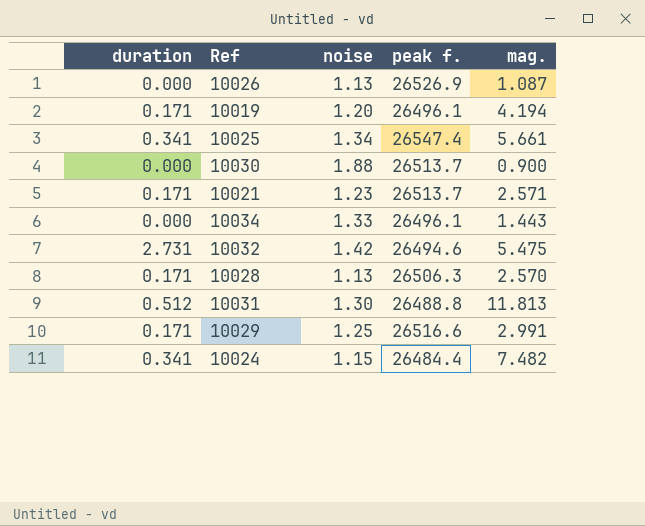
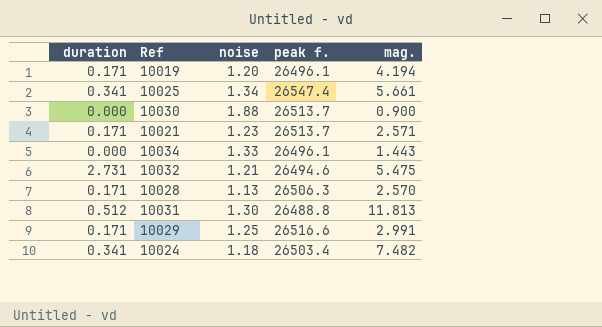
row 10026: 0.000 | 1.13 | 26526.9 | 1.087 -> none
10032 | noise: 1.42 -> 1.21
10024 | noise: 1.15 -> 1.18
10024 | peak f.: 26484.4 -> 26503.4

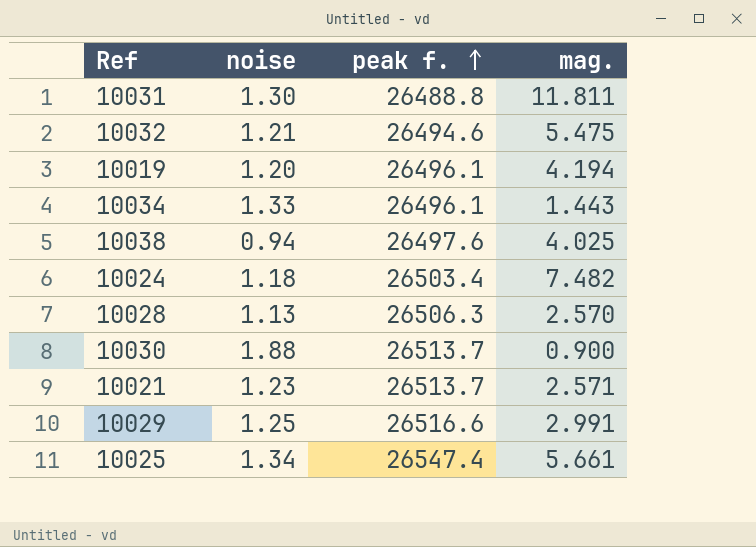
row order: none -> peak f. ascending
column duration | position: 1 -> none
10031 | mag.: 11.813 -> 11.811
row 10038: none -> 0.94 | 26497.6 | 4.025

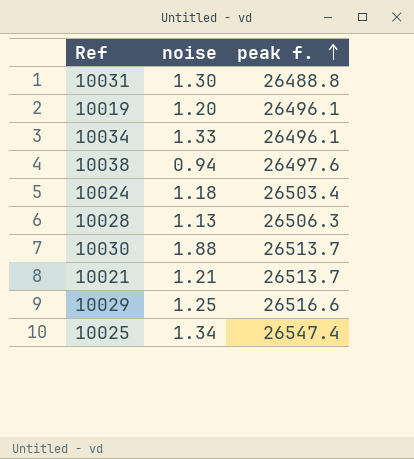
column mag. | position: 4 -> none
row 10032: 1.21 | 26494.6 | 5.475 -> none
10021 | noise: 1.23 -> 1.21

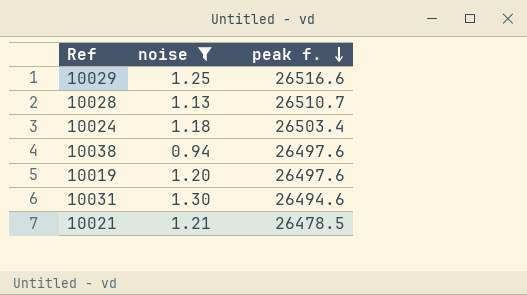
filter: none -> noise <= 1.30
row order: peak f. ascending -> peak f. descending
10028 | peak f.: 26506.3 -> 26510.7
10019 | peak f.: 26496.1 -> 26497.6
10031 | peak f.: 26488.8 -> 26494.6
10021 | peak f.: 26513.7 -> 26478.5

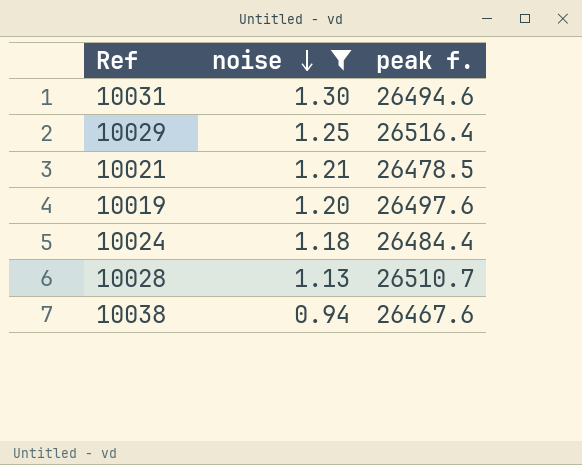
row order: peak f. descending -> noise descending
10029 | peak f.: 26516.6 -> 26516.4
10024 | peak f.: 26503.4 -> 26484.4
10038 | peak f.: 26497.6 -> 26467.6

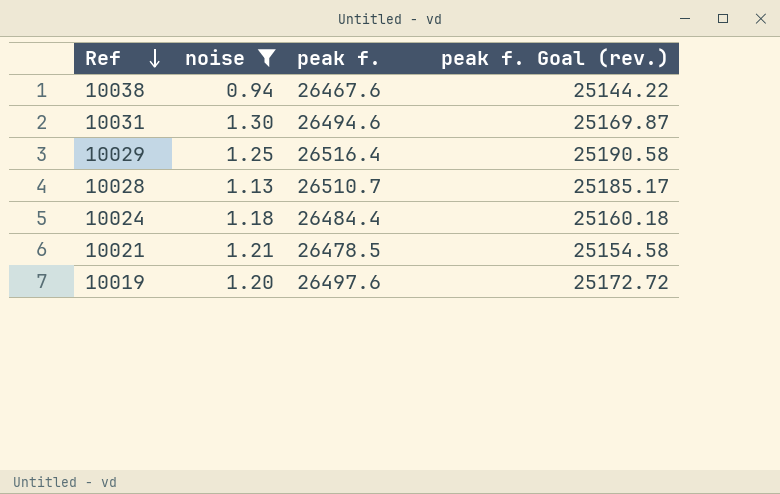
row order: noise descending -> Ref descending
column peak f. Goal (rev.) | formula: none -> [peak f.] * 0.95

